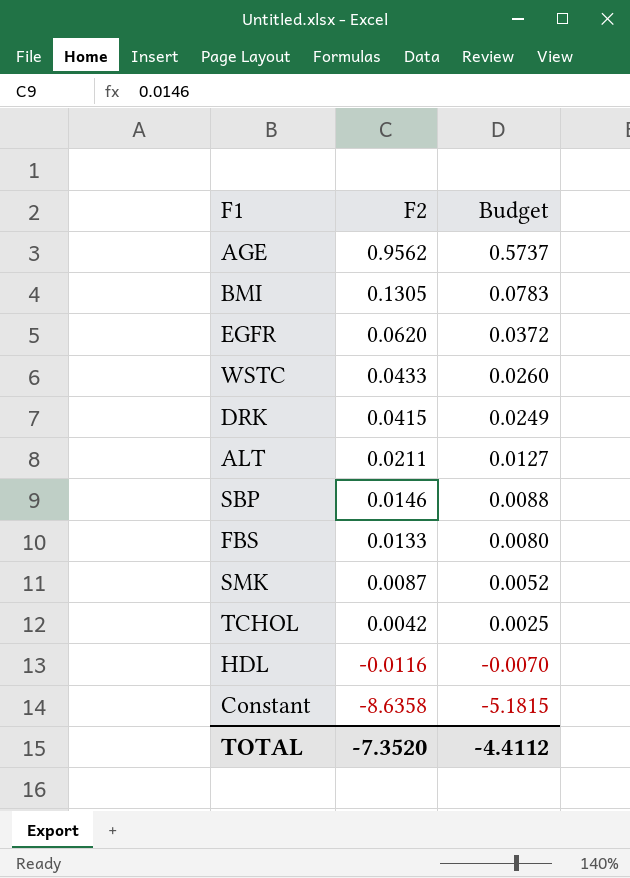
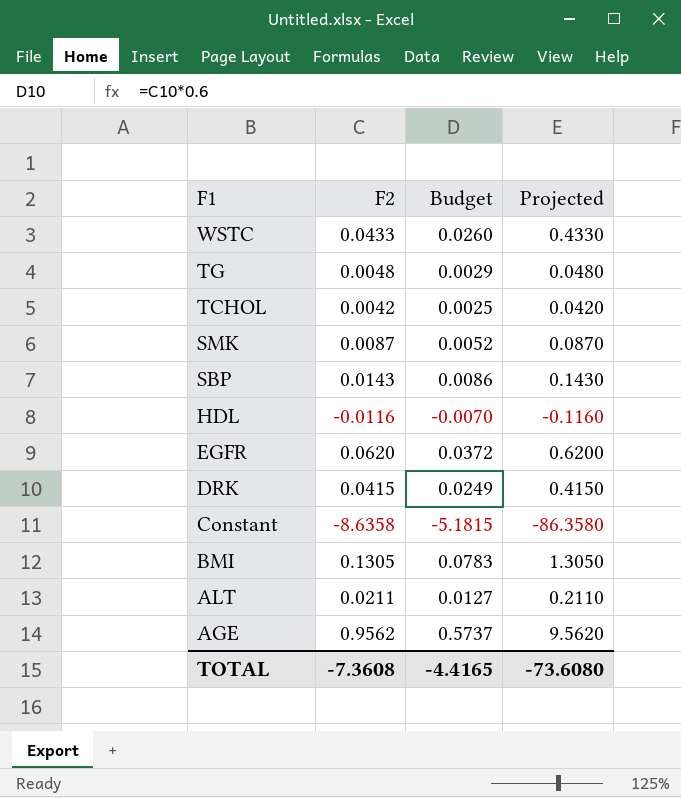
row order: F2 descending -> F1 descending
column Projected | formula: none -> [F2] * 10
row FBS: 0.0133 | 0.0080 -> none
row TG: none -> 0.0048 | 0.0029 | 0.0480
SBP | F2: 0.0146 -> 0.0143
SBP | Budget: 0.0088 -> 0.0086
TOTAL | F2: -7.3520 -> -7.3608
TOTAL | Budget: -4.4112 -> -4.4165

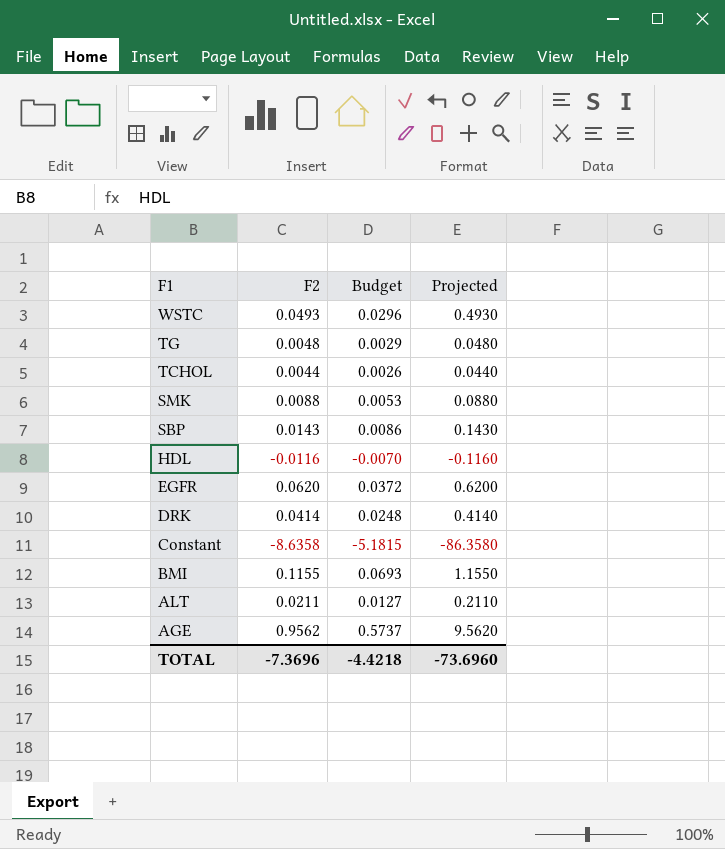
WSTC | F2: 0.0433 -> 0.0493
WSTC | Budget: 0.0260 -> 0.0296
WSTC | Projected: 0.4330 -> 0.4930
TCHOL | F2: 0.0042 -> 0.0044
TCHOL | Budget: 0.0025 -> 0.0026
TCHOL | Projected: 0.0420 -> 0.0440
SMK | F2: 0.0087 -> 0.0088
SMK | Budget: 0.0052 -> 0.0053
SMK | Projected: 0.0870 -> 0.0880
DRK | F2: 0.0415 -> 0.0414
DRK | Budget: 0.0249 -> 0.0248
DRK | Projected: 0.4150 -> 0.4140
BMI | F2: 0.1305 -> 0.1155
BMI | Budget: 0.0783 -> 0.0693
BMI | Projected: 1.3050 -> 1.1550
TOTAL | F2: -7.3608 -> -7.3696
TOTAL | Budget: -4.4165 -> -4.4218
TOTAL | Projected: -73.6080 -> -73.6960

